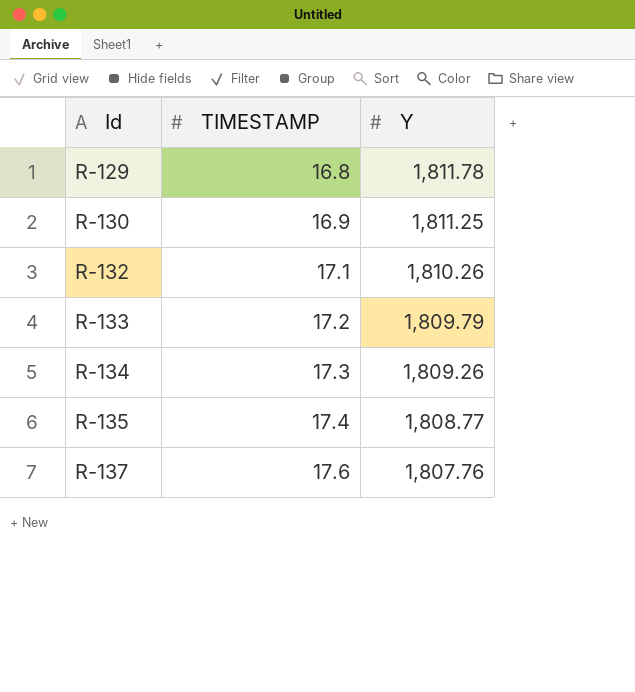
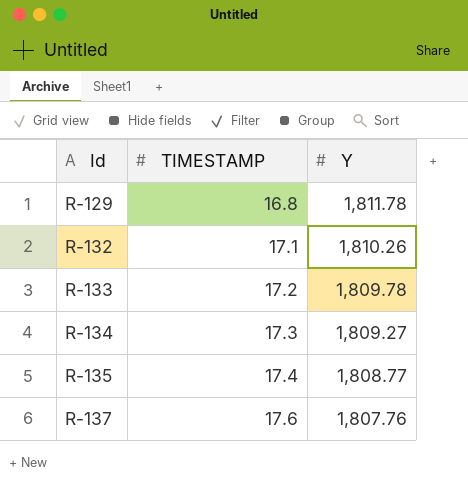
row R-130: 16.9 | 1,811.25 -> none
R-133 | Y: 1,809.79 -> 1,809.78
R-134 | Y: 1,809.26 -> 1,809.27

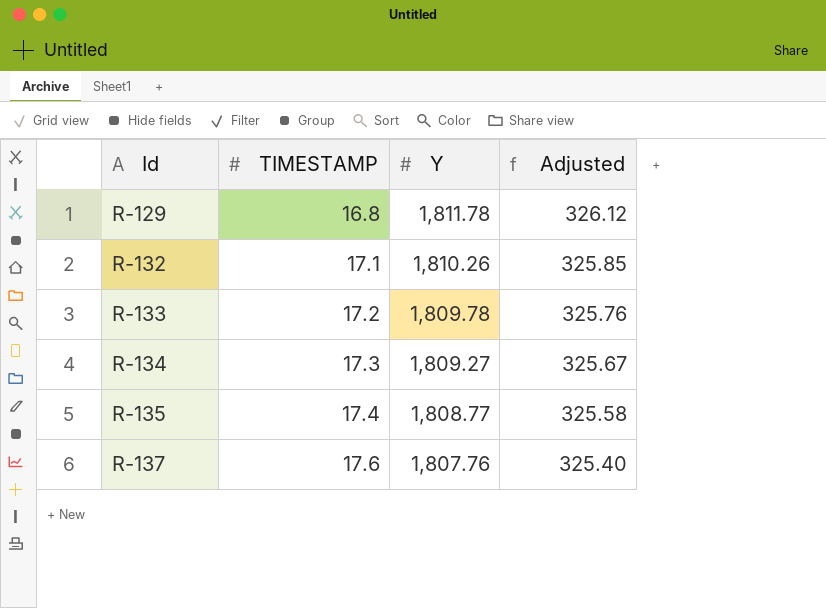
column Adjusted | formula: none -> [Y] * 0.18

